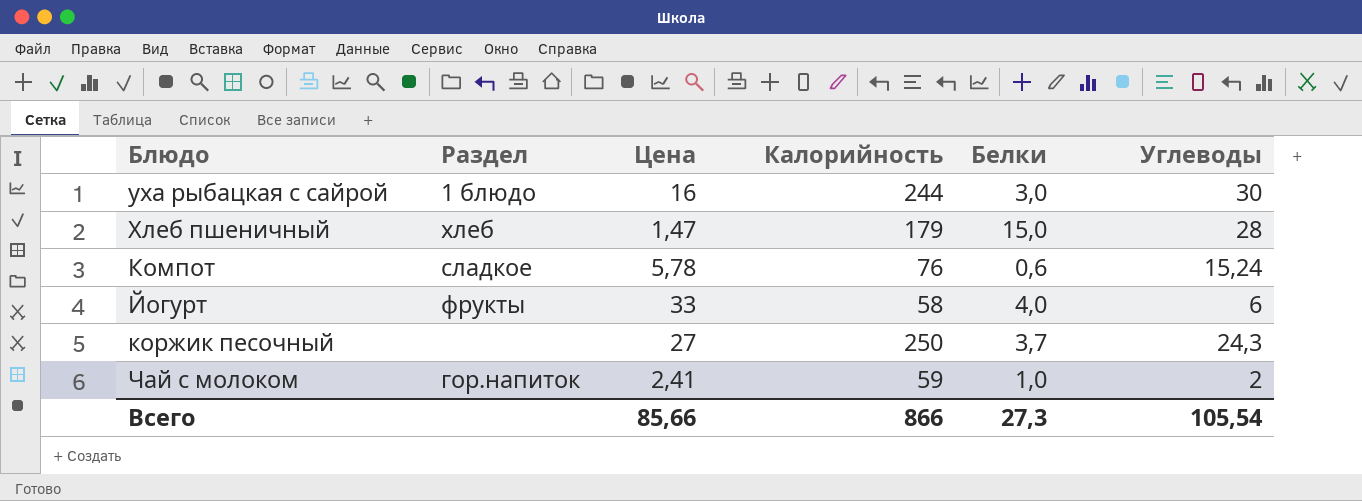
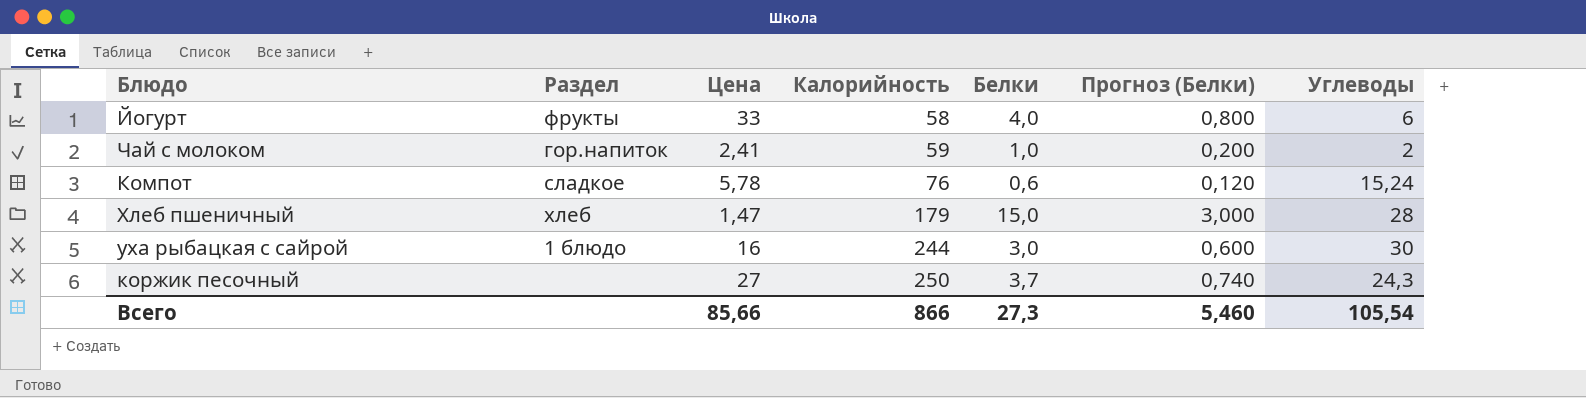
row order: none -> Калорийность ascending
column Прогноз (Белки) | formula: none -> [Белки] * 0,2

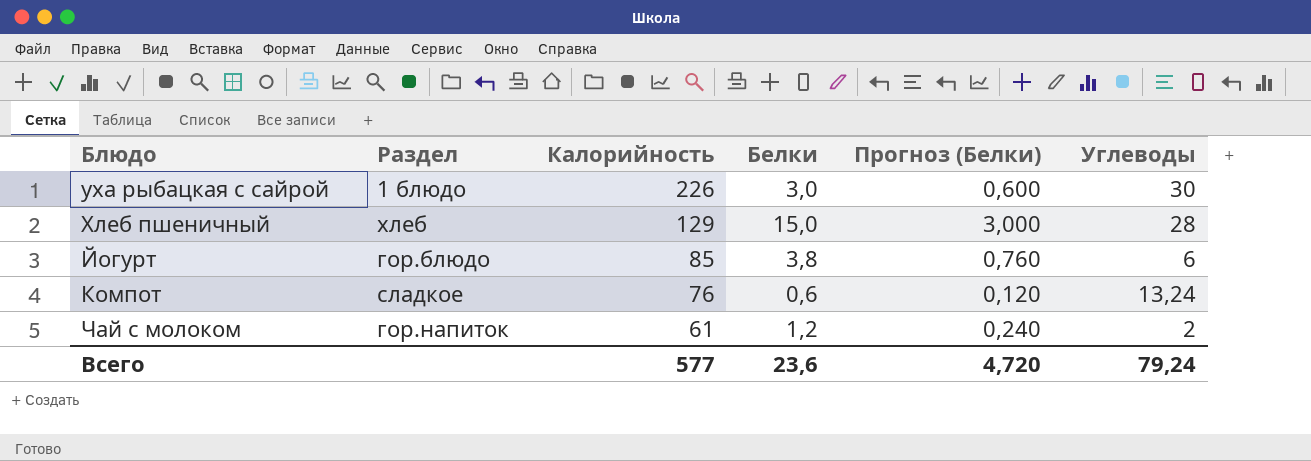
row order: Калорийность ascending -> Калорийность descending
column Цена | position: 3 -> none
row коржик песочный: none | 27 | 250 | 3,7 | 0,740 | 24,3 -> none
уха рыбацкая с сайрой | Калорийность: 244 -> 226
Хлеб пшеничный | Калорийность: 179 -> 129
Йогурт | Раздел: фрукты -> гор.блюдо
Йогурт | Калорийность: 58 -> 85
Йогурт | Белки: 4,0 -> 3,8
Йогурт | Прогноз (Белки): 0,800 -> 0,760
Компот | Углеводы: 15,24 -> 13,24
Чай с молоком | Калорийность: 59 -> 61
Чай с молоком | Белки: 1,0 -> 1,2
Чай с молоком | Прогноз (Белки): 0,200 -> 0,240
Всего | Калорийность: 866 -> 577
Всего | Белки: 27,3 -> 23,6
Всего | Прогноз (Белки): 5,460 -> 4,720
Всего | Углеводы: 105,54 -> 79,24

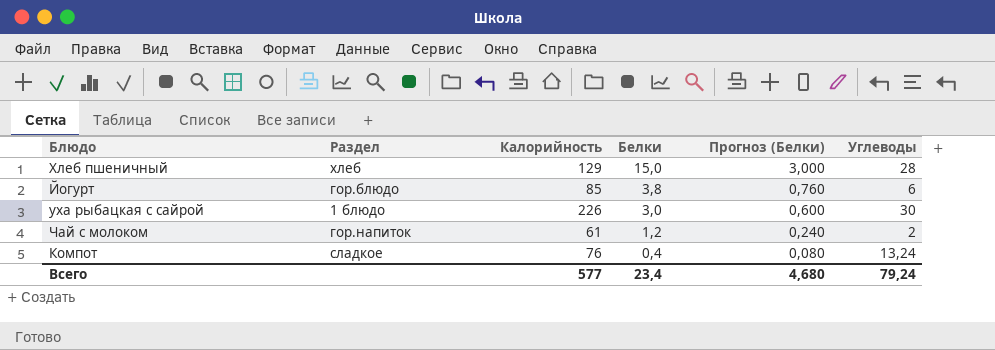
row order: Калорийность descending -> Белки descending
Компот | Белки: 0,6 -> 0,4
Компот | Прогноз (Белки): 0,120 -> 0,080
Всего | Белки: 23,6 -> 23,4
Всего | Прогноз (Белки): 4,720 -> 4,680

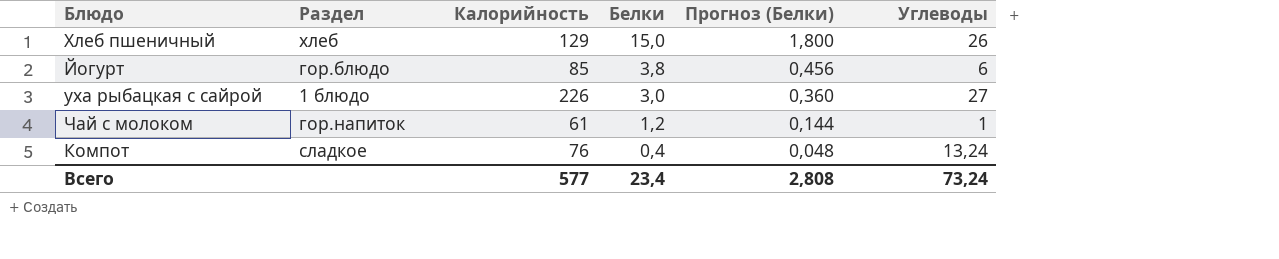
column Прогноз (Белки) | formula: [Белки] * 0,2 -> [Белки] * 0,12
Хлеб пшеничный | Углеводы: 28 -> 26
уха рыбацкая с сайрой | Углеводы: 30 -> 27
Чай с молоком | Углеводы: 2 -> 1
Всего | Прогноз (Белки): 4,680 -> 2,808
Всего | Углеводы: 79,24 -> 73,24

